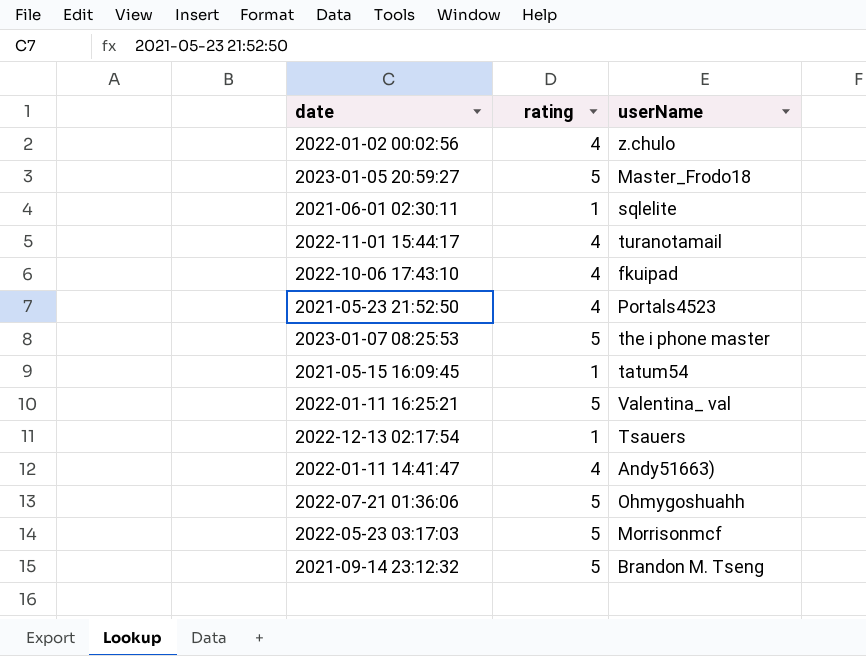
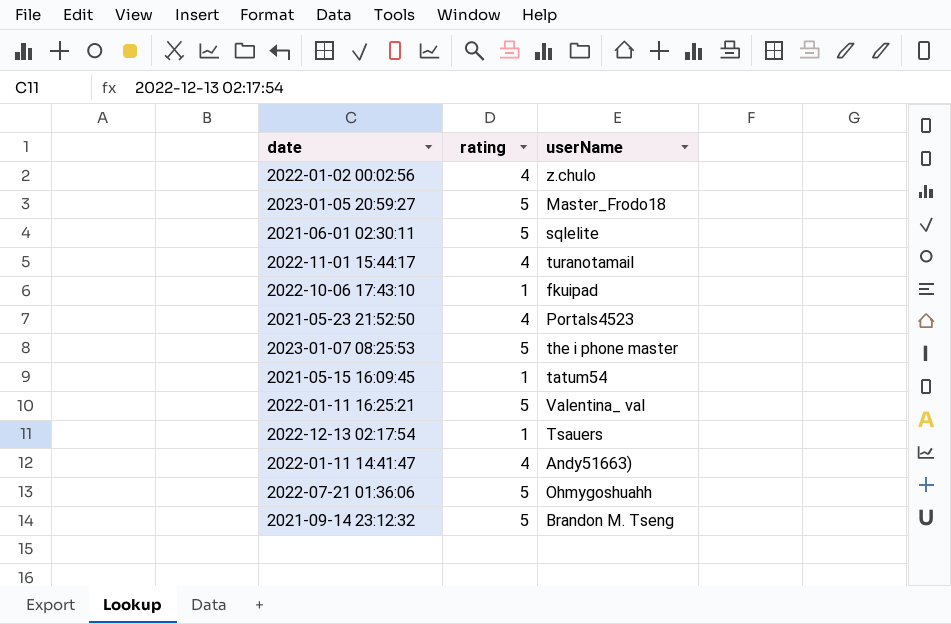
row 2022-05-23 03:17:03: 5 | Morrisonmcf -> none
2021-06-01 02:30:11 | rating: 1 -> 5
2022-10-06 17:43:10 | rating: 4 -> 1

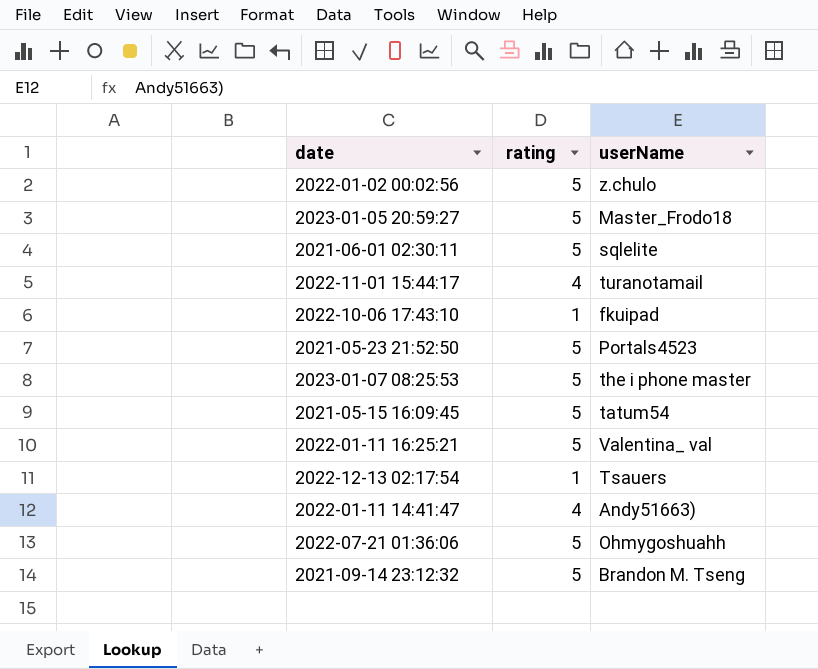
2022-01-02 00:02:56 | rating: 4 -> 5
2021-05-23 21:52:50 | rating: 4 -> 5
2021-05-15 16:09:45 | rating: 1 -> 5

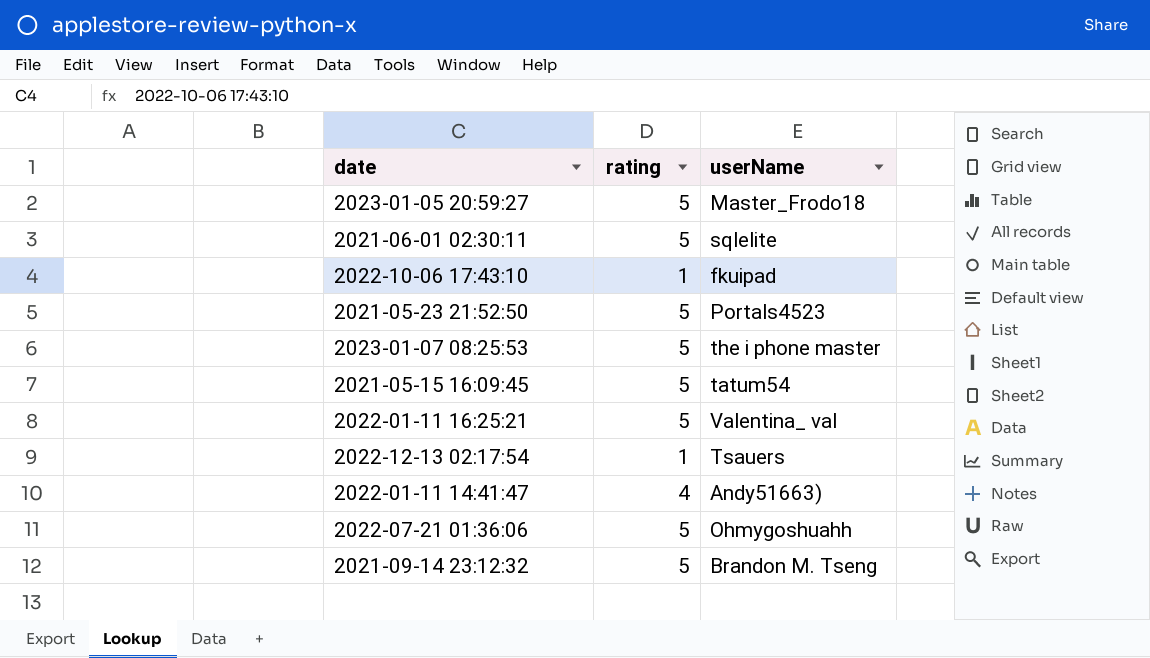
row 2022-01-02 00:02:56: 5 | z.chulo -> none
row 2022-11-01 15:44:17: 4 | turanotamail -> none

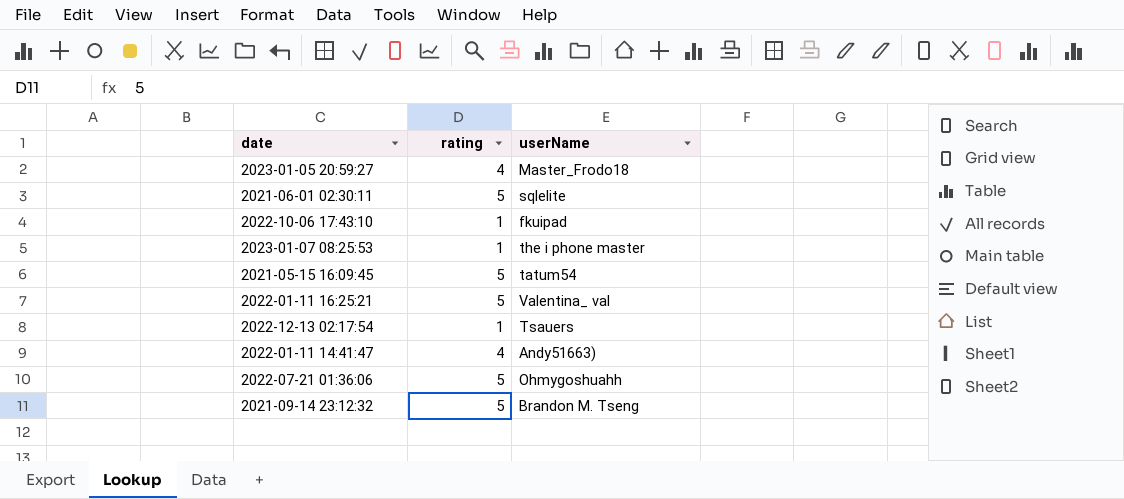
row 2021-05-23 21:52:50: 5 | Portals4523 -> none
2023-01-05 20:59:27 | rating: 5 -> 4
2023-01-07 08:25:53 | rating: 5 -> 1

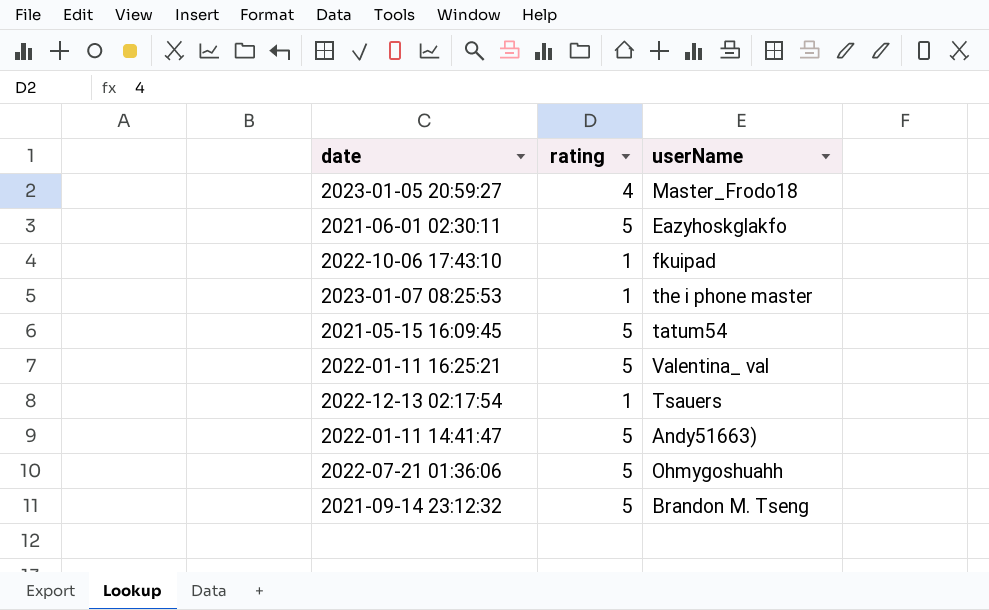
2021-06-01 02:30:11 | userName: sqlelite -> Eazyhoskglakfo
2022-01-11 14:41:47 | rating: 4 -> 5

